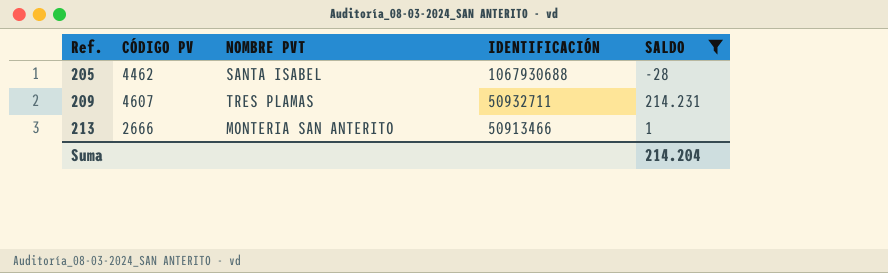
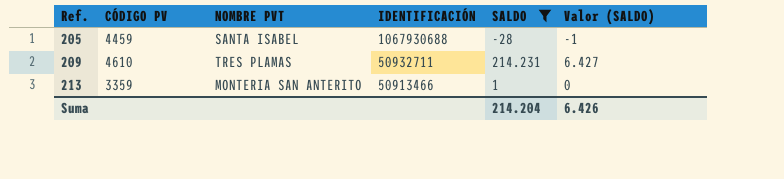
column Valor (SALDO) | formula: none -> [SALDO] * 0,03
205 | CÓDIGO PV: 4462 -> 4459
209 | CÓDIGO PV: 4607 -> 4610
213 | CÓDIGO PV: 2666 -> 3359

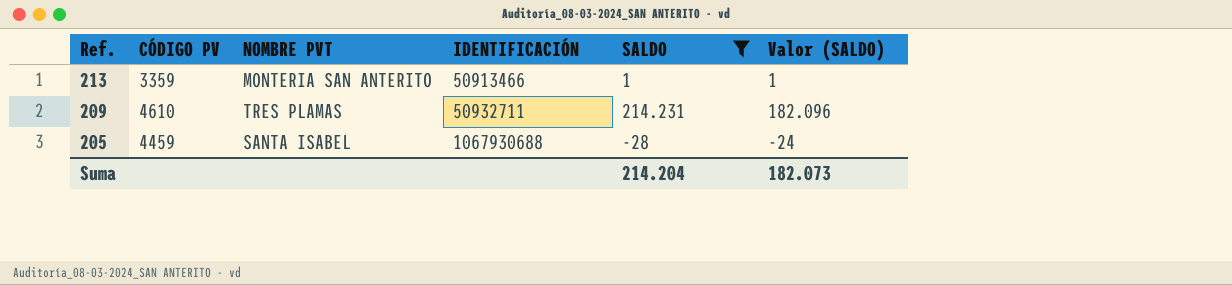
row order: Ref. ascending -> Ref. descending
column Valor (SALDO) | formula: [SALDO] * 0,03 -> [SALDO] * 0,85
Suma | Valor (SALDO): 6.426 -> 182.073

